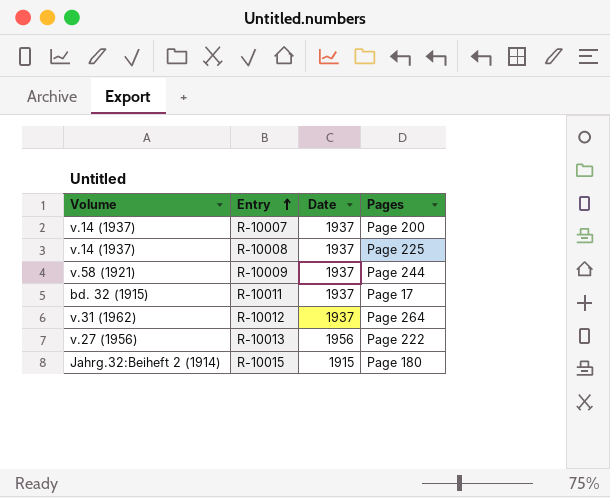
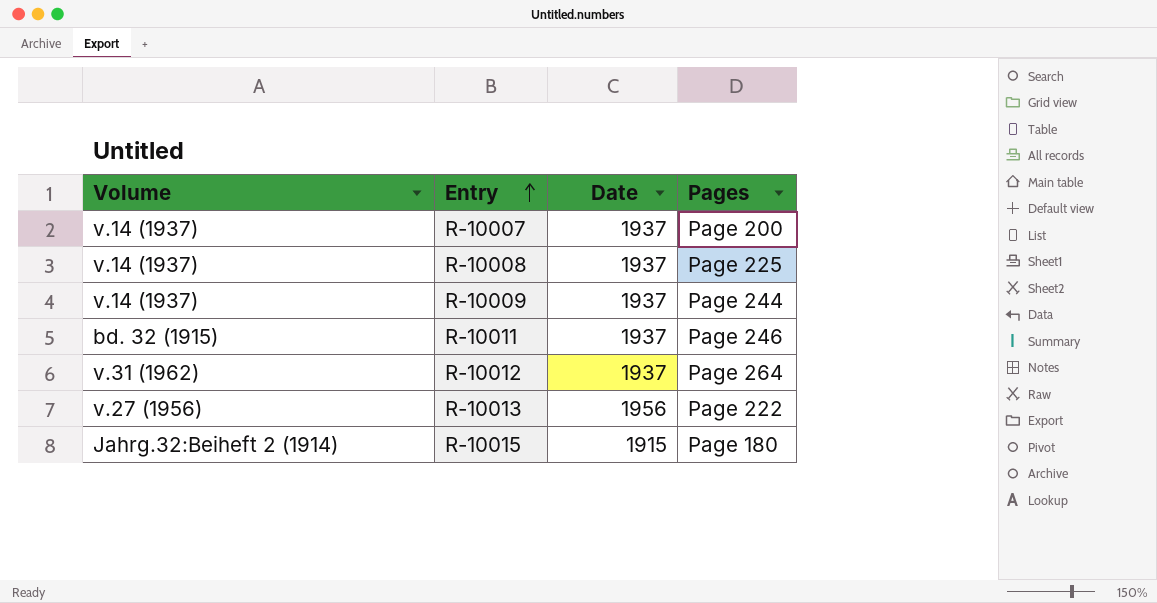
R-10009 | Volume: v.58 (1921) -> v.14 (1937)
R-10011 | Pages: Page 17 -> Page 246

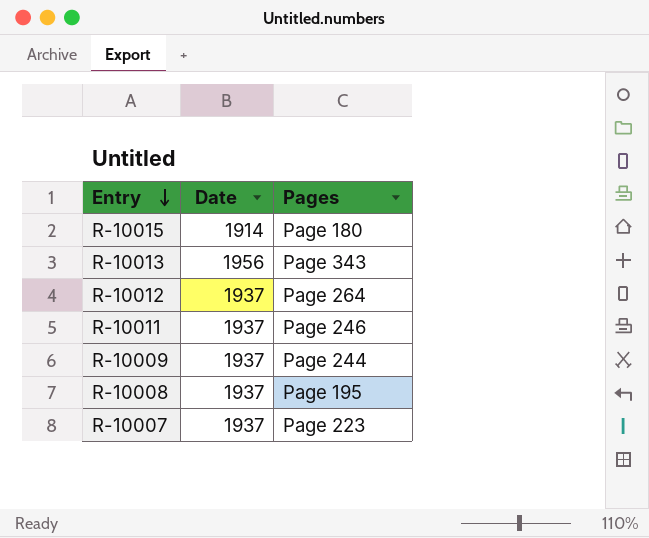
row order: Entry ascending -> Entry descending
column Volume | position: 1 -> none
R-10015 | Date: 1915 -> 1914
R-10013 | Pages: Page 222 -> Page 343
R-10008 | Pages: Page 225 -> Page 195
R-10007 | Pages: Page 200 -> Page 223

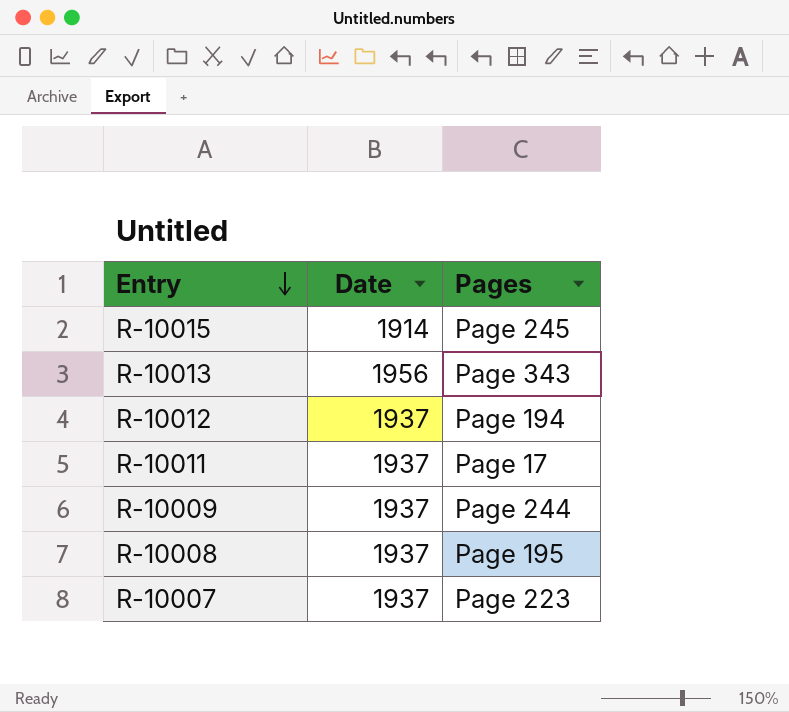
R-10015 | Pages: Page 180 -> Page 245
R-10012 | Pages: Page 264 -> Page 194
R-10011 | Pages: Page 246 -> Page 17

